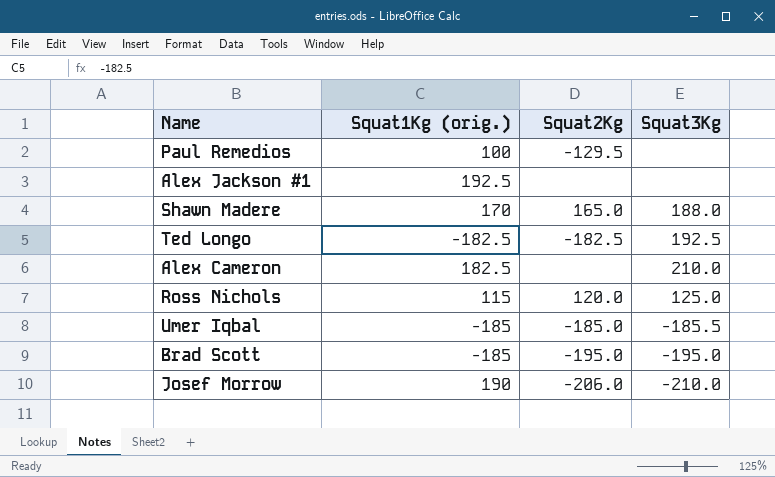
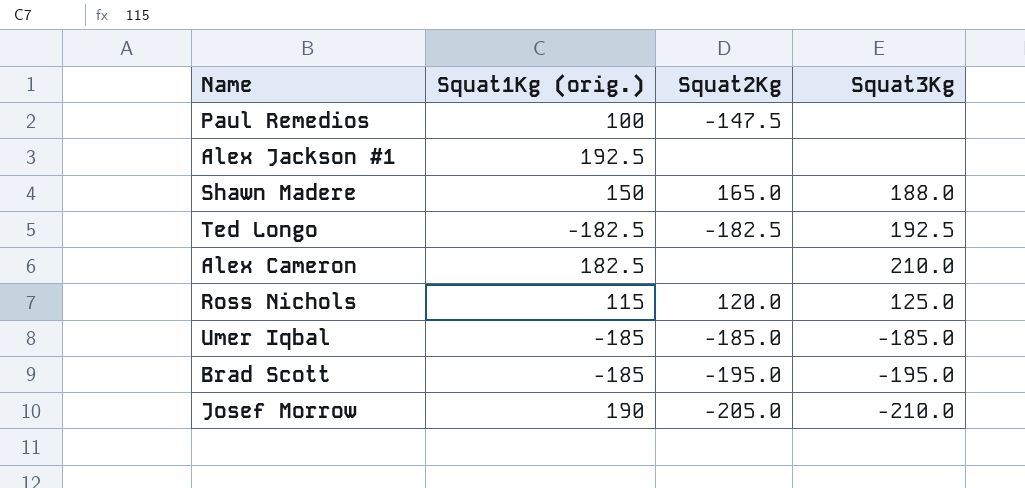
Paul Remedios | Squat2Kg: -129.5 -> -147.5
Shawn Madere | Squat1Kg (orig.): 170 -> 150
Umer Iqbal | Squat3Kg: -185.5 -> -185.0
Josef Morrow | Squat2Kg: -206.0 -> -205.0

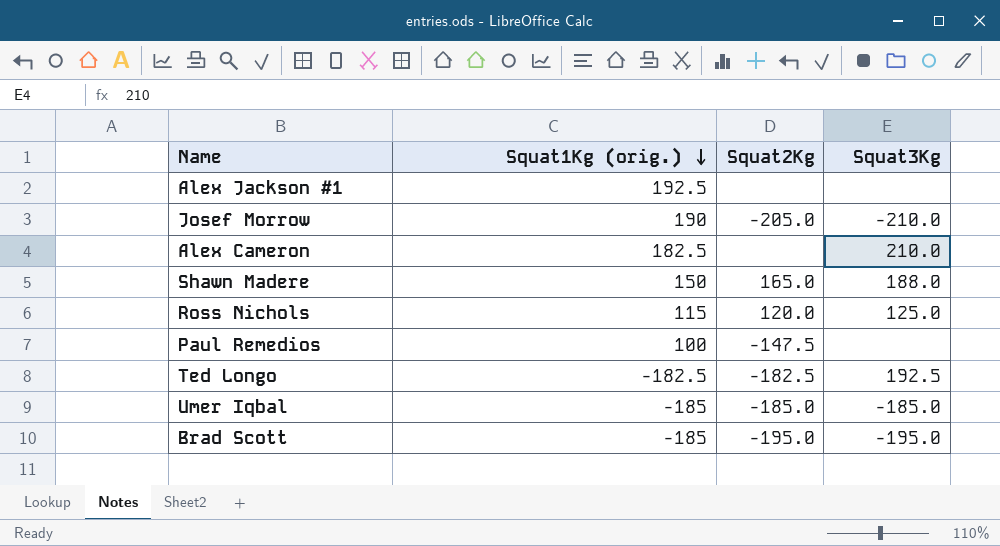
row order: none -> Squat1Kg (orig.) descending

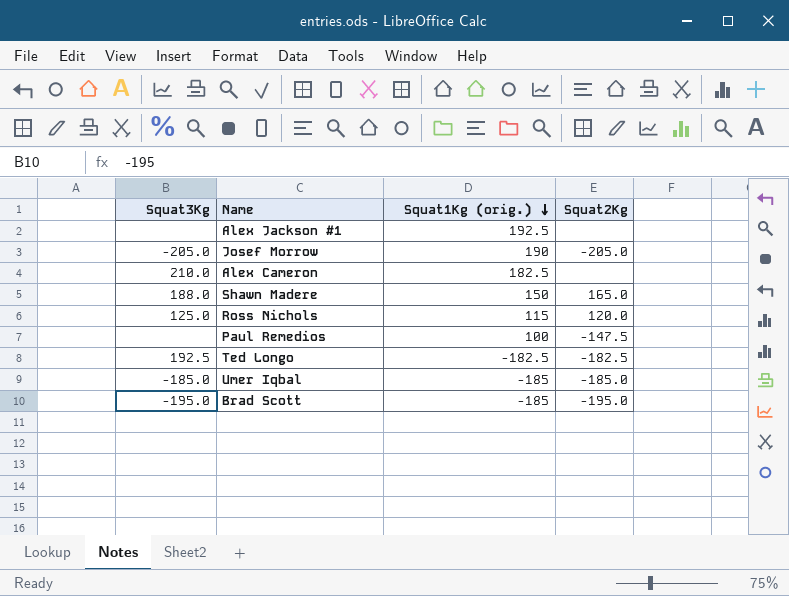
column Squat3Kg | position: 4 -> 1
Josef Morrow | Squat3Kg: -210.0 -> -205.0

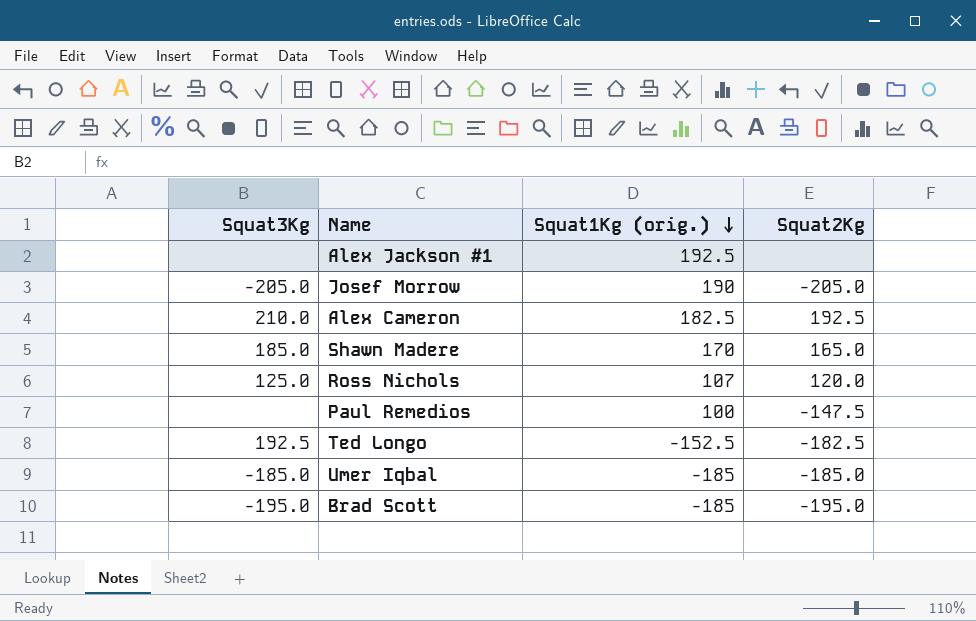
Alex Cameron | Squat2Kg: none -> 192.5
Shawn Madere | Squat3Kg: 188.0 -> 185.0
Shawn Madere | Squat1Kg (orig.): 150 -> 170
Ross Nichols | Squat1Kg (orig.): 115 -> 107
Ted Longo | Squat1Kg (orig.): -182.5 -> -152.5

